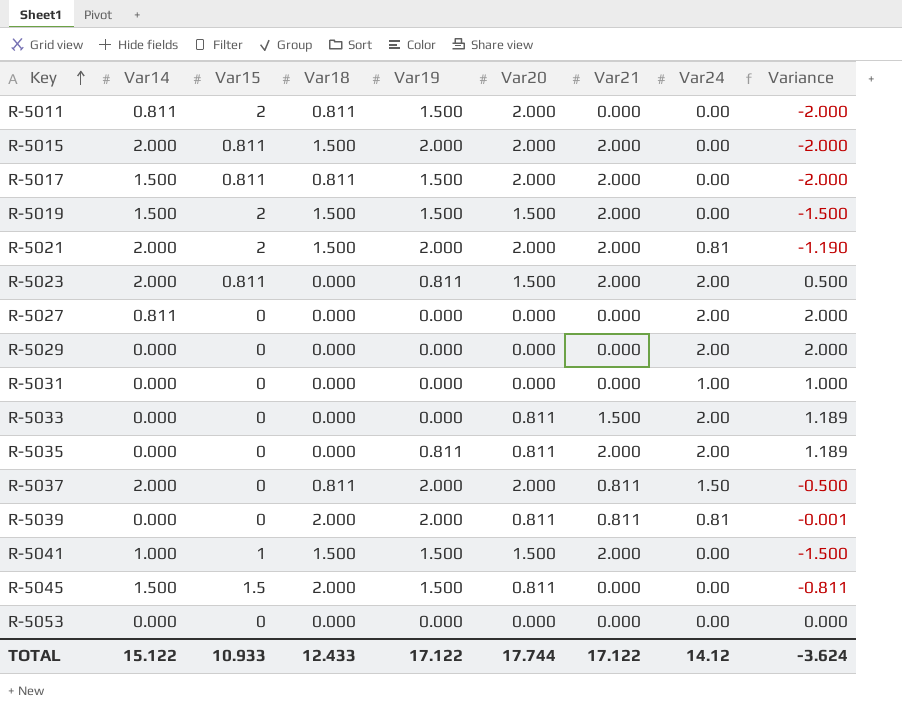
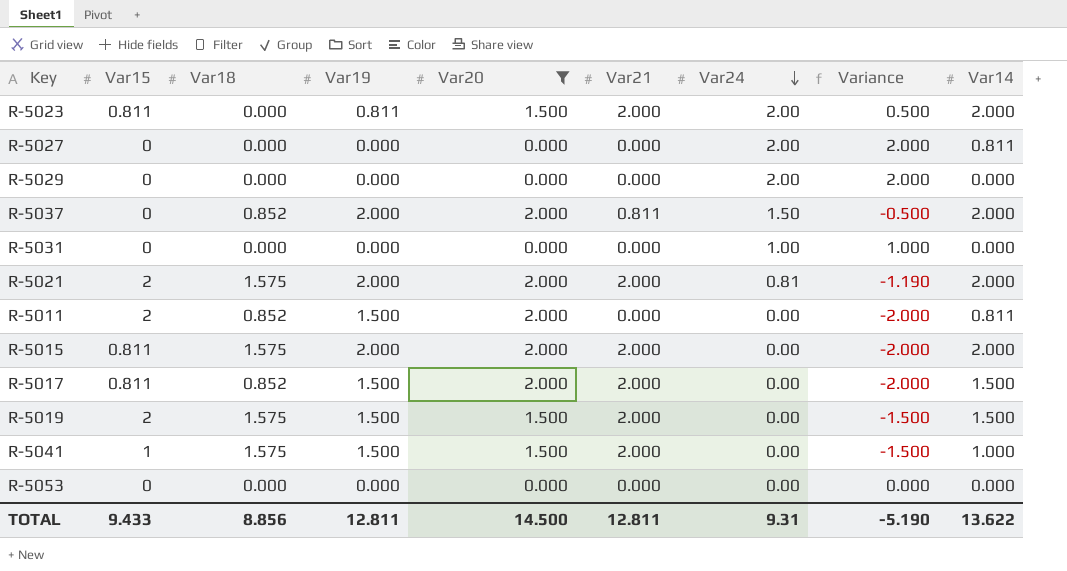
filter: none -> Var20 != 0.811
row order: Key ascending -> Var24 descending
column Var14 | position: 2 -> 9
R-5037 | Var18: 0.811 -> 0.852
R-5021 | Var18: 1.500 -> 1.575
R-5011 | Var18: 0.811 -> 0.852
R-5015 | Var18: 1.500 -> 1.575
R-5017 | Var18: 0.811 -> 0.852
R-5019 | Var18: 1.500 -> 1.575
R-5041 | Var18: 1.500 -> 1.575
TOTAL | Var15: 10.933 -> 9.433
TOTAL | Var18: 12.433 -> 8.856
TOTAL | Var19: 17.122 -> 12.811
TOTAL | Var20: 17.744 -> 14.500
TOTAL | Var21: 17.122 -> 12.811
TOTAL | Var24: 14.12 -> 9.31
TOTAL | Variance: -3.624 -> -5.190
TOTAL | Var14: 15.122 -> 13.622

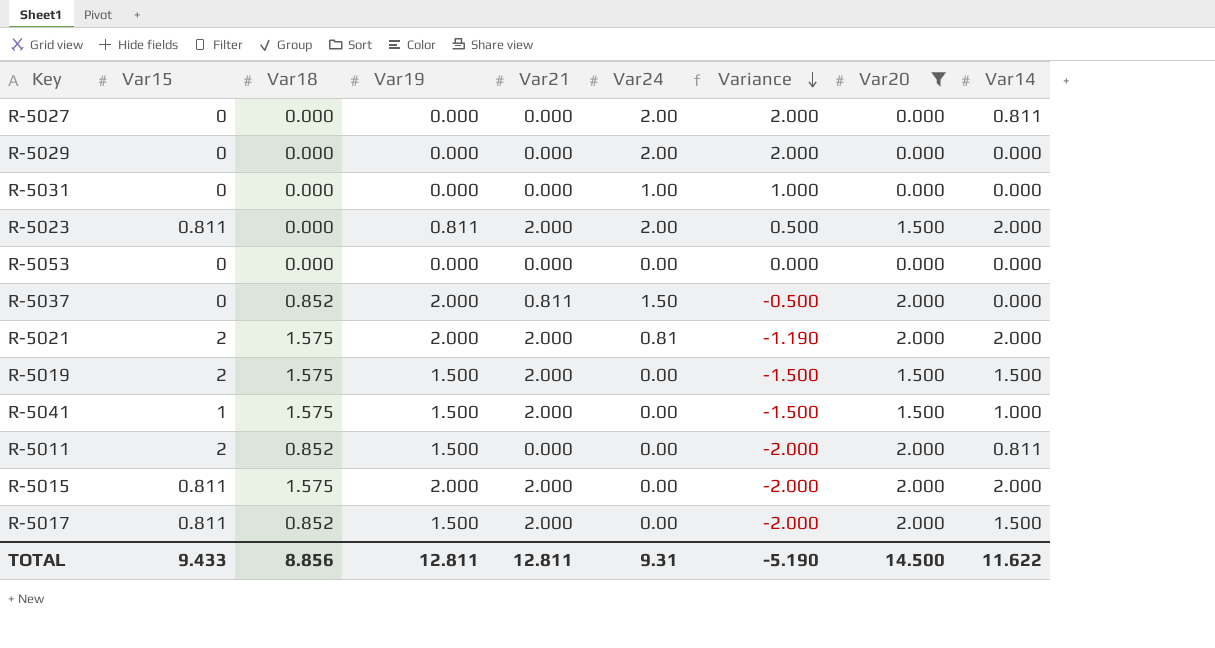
row order: Var24 descending -> Variance descending
column Var20 | position: 5 -> 8
R-5037 | Var14: 2.000 -> 0.000
TOTAL | Var14: 13.622 -> 11.622

